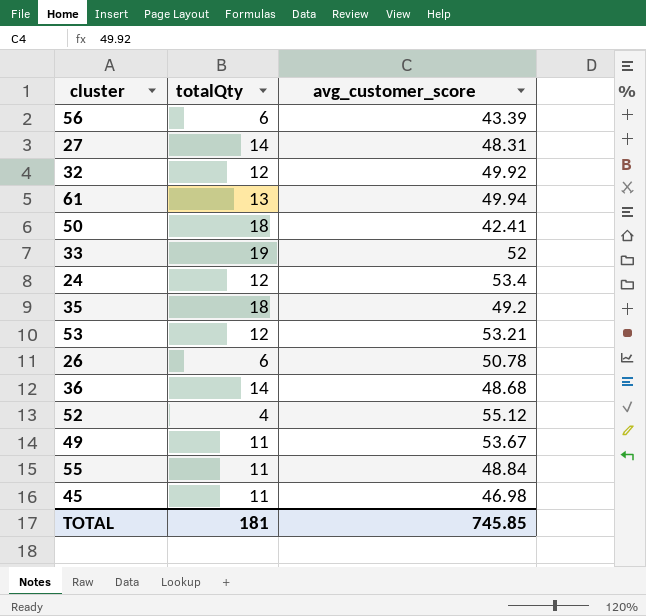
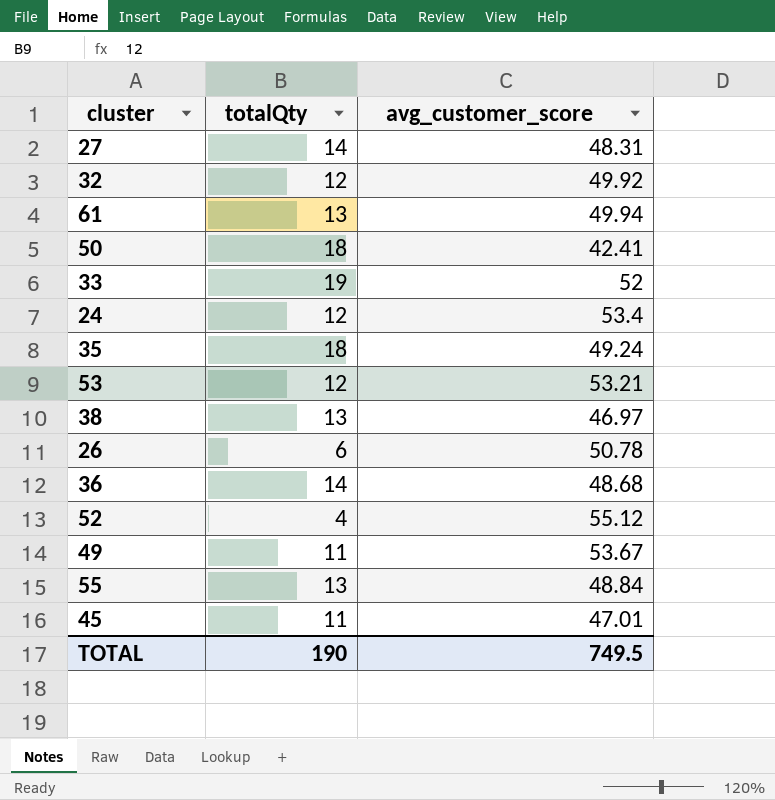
row 56: 6 | 43.39 -> none
35 | avg_customer_score: 49.2 -> 49.24
row 38: none -> 13 | 46.97
55 | totalQty: 11 -> 13
45 | avg_customer_score: 46.98 -> 47.01
TOTAL | totalQty: 181 -> 190
TOTAL | avg_customer_score: 745.85 -> 749.5

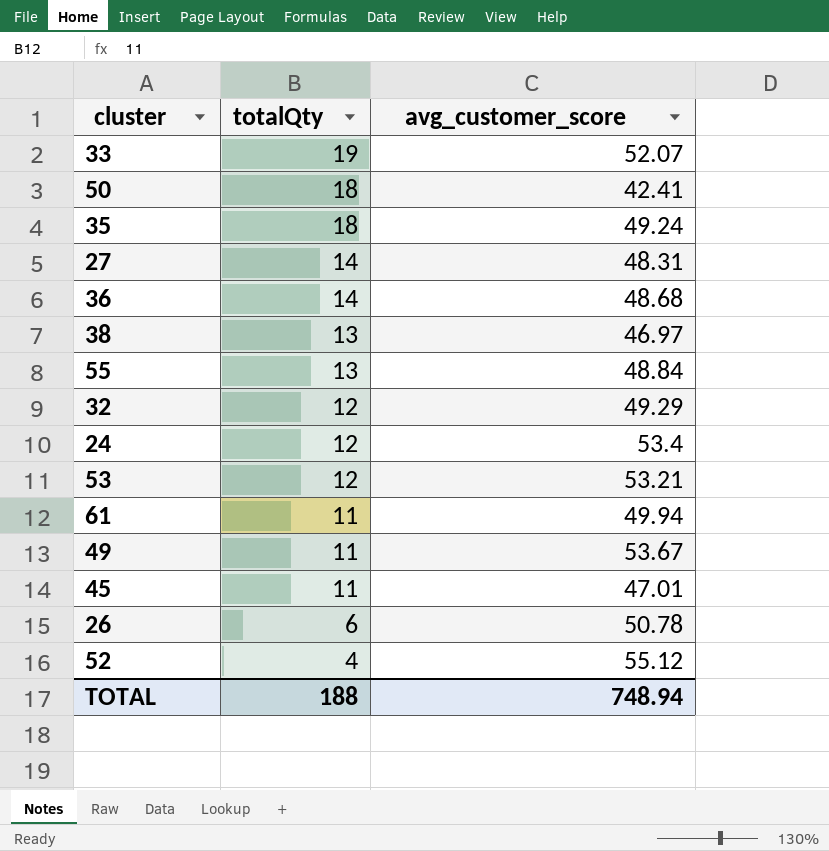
row order: none -> totalQty descending
33 | avg_customer_score: 52 -> 52.07
32 | avg_customer_score: 49.92 -> 49.29
61 | totalQty: 13 -> 11
TOTAL | totalQty: 190 -> 188
TOTAL | avg_customer_score: 749.5 -> 748.94

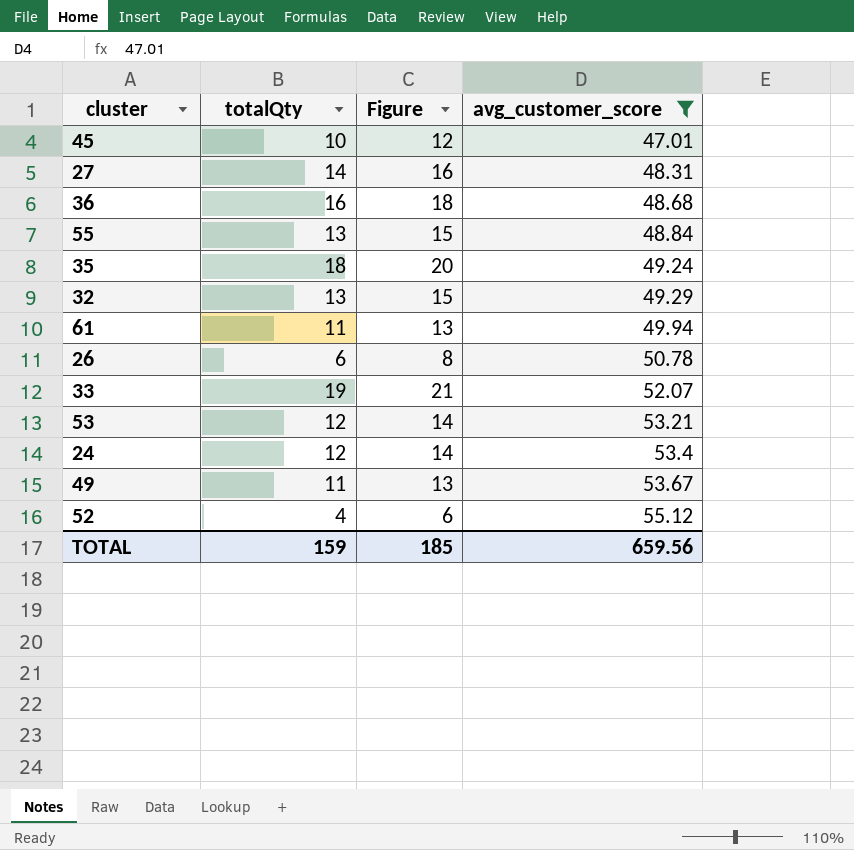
filter: none -> avg_customer_score >= 47.01
row order: totalQty descending -> avg_customer_score ascending
column Figure | formula: none -> [totalQty] + 2
45 | totalQty: 11 -> 10
36 | totalQty: 14 -> 16
32 | totalQty: 12 -> 13
TOTAL | totalQty: 188 -> 159
TOTAL | avg_customer_score: 748.94 -> 659.56

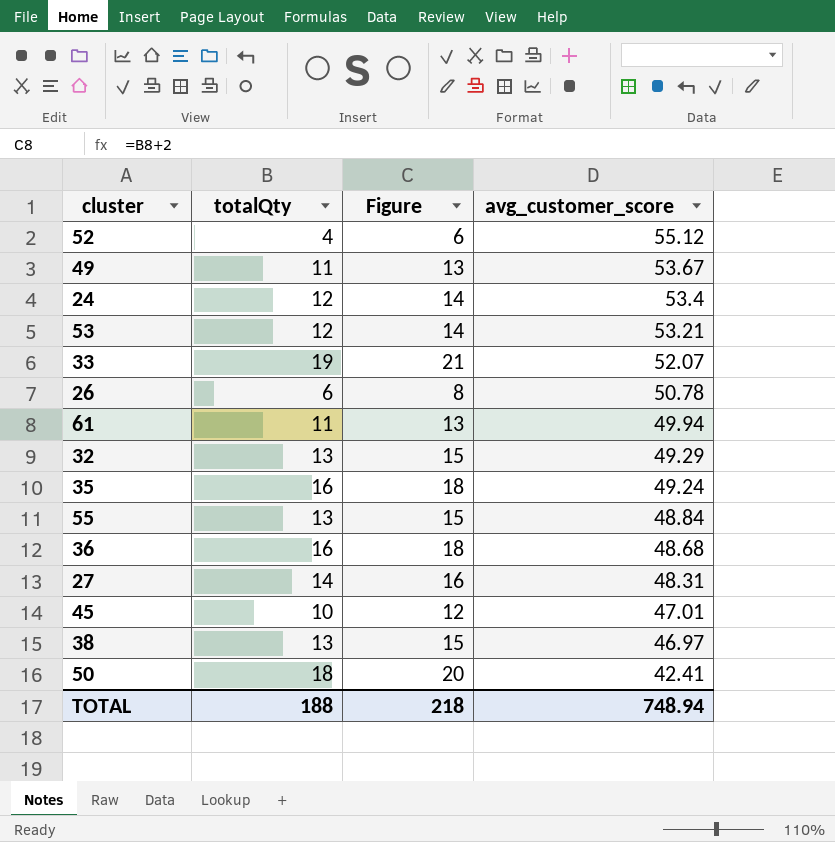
filter: avg_customer_score >= 47.01 -> none
row order: avg_customer_score ascending -> avg_customer_score descending
35 | totalQty: 18 -> 16
35 | Figure: 20 -> 18
TOTAL | totalQty: 159 -> 188
TOTAL | Figure: 185 -> 218
TOTAL | avg_customer_score: 659.56 -> 748.94

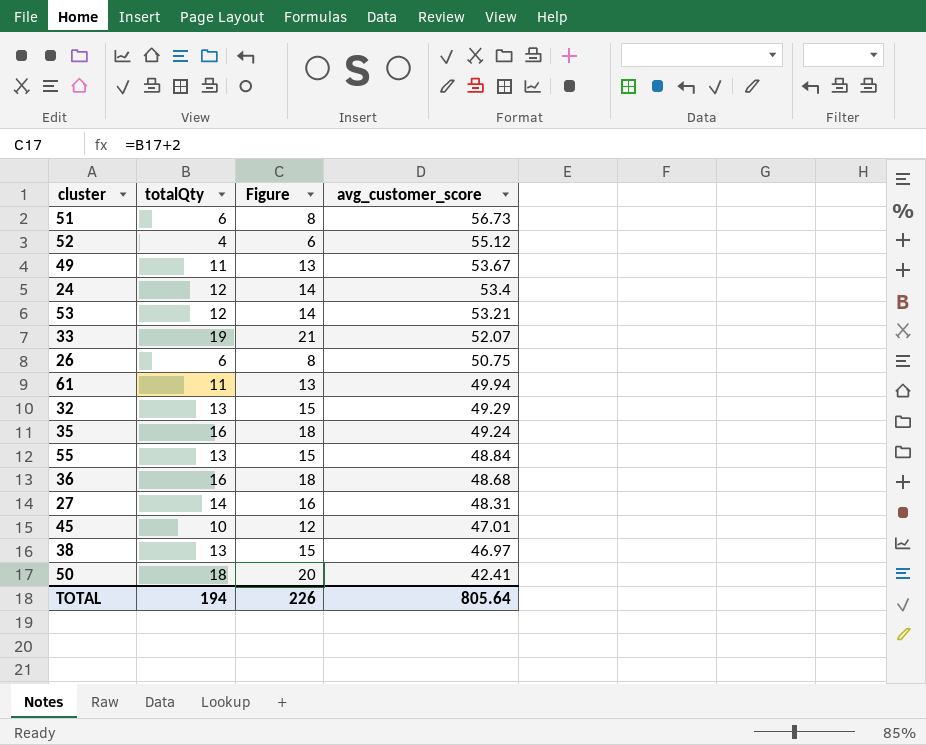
row 51: none -> 6 | 8 | 56.73
26 | avg_customer_score: 50.78 -> 50.75
TOTAL | totalQty: 188 -> 194
TOTAL | Figure: 218 -> 226
TOTAL | avg_customer_score: 748.94 -> 805.64

